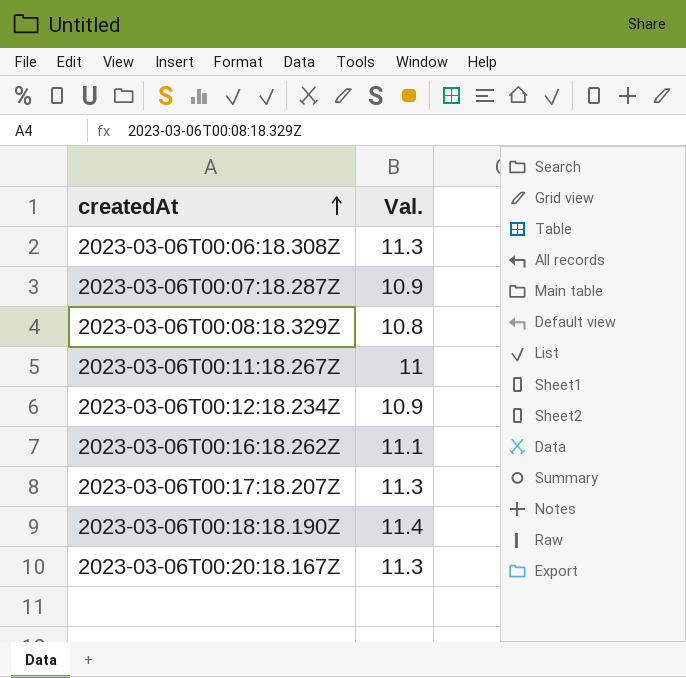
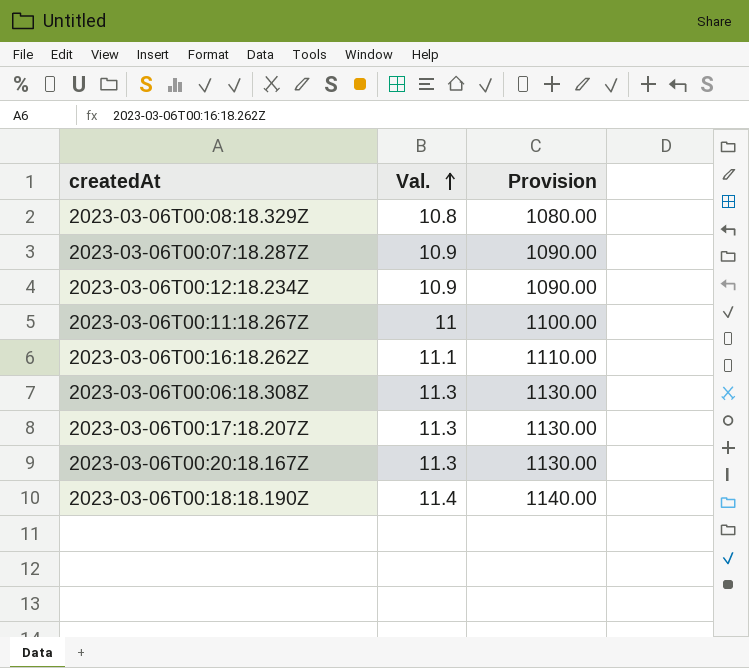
row order: createdAt ascending -> Val. ascending
column Provision | formula: none -> [Val.] * 100

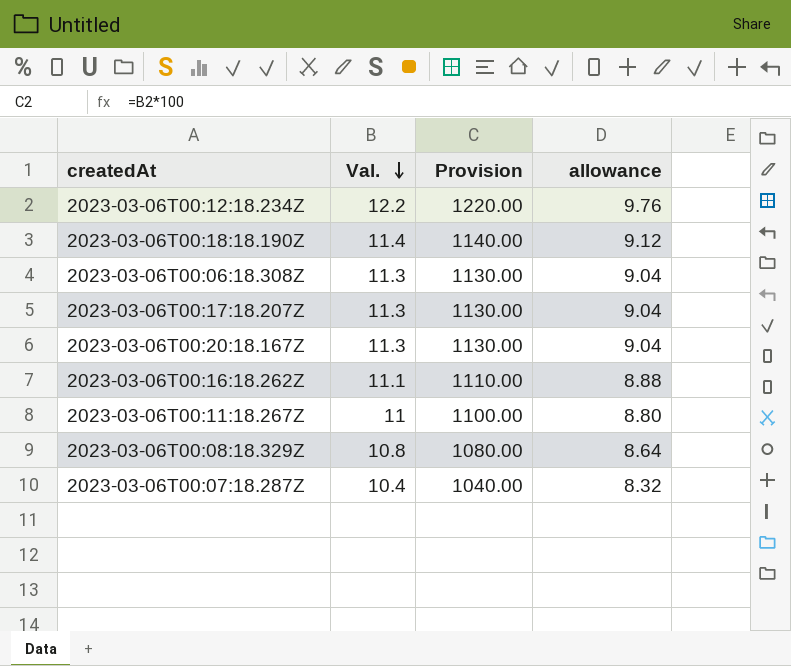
row order: Val. ascending -> Val. descending
column allowance | formula: none -> [Val.] * 0.8
2023-03-06T00:12:18.234Z | Val.: 10.9 -> 12.2
2023-03-06T00:12:18.234Z | Provision: 1090.00 -> 1220.00
2023-03-06T00:07:18.287Z | Val.: 10.9 -> 10.4
2023-03-06T00:07:18.287Z | Provision: 1090.00 -> 1040.00

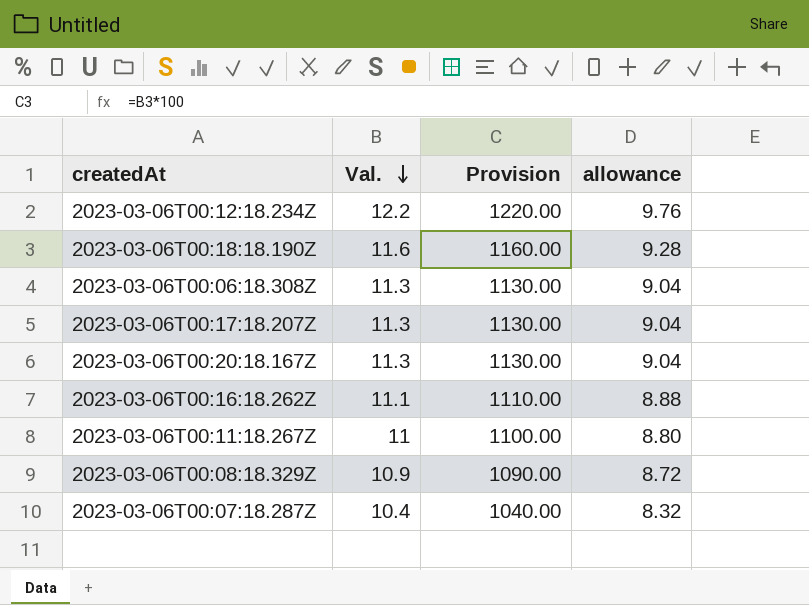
2023-03-06T00:18:18.190Z | Val.: 11.4 -> 11.6
2023-03-06T00:18:18.190Z | Provision: 1140.00 -> 1160.00
2023-03-06T00:18:18.190Z | allowance: 9.12 -> 9.28
2023-03-06T00:08:18.329Z | Val.: 10.8 -> 10.9
2023-03-06T00:08:18.329Z | Provision: 1080.00 -> 1090.00
2023-03-06T00:08:18.329Z | allowance: 8.64 -> 8.72

